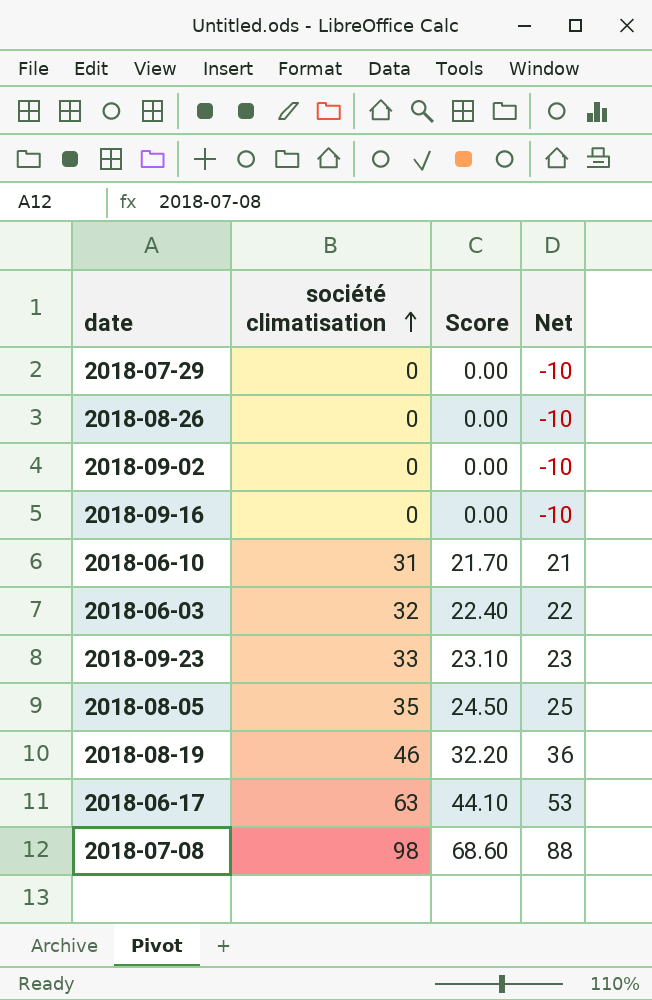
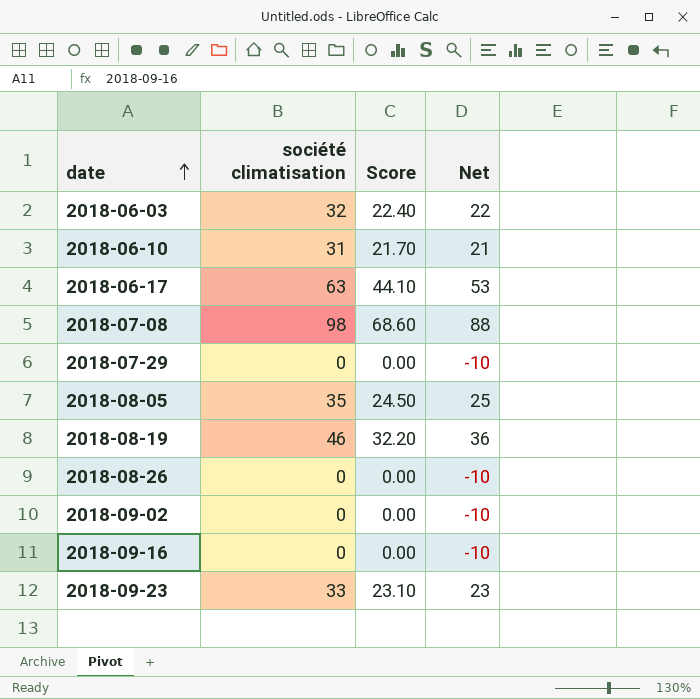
row order: société climatisation ascending -> date ascending

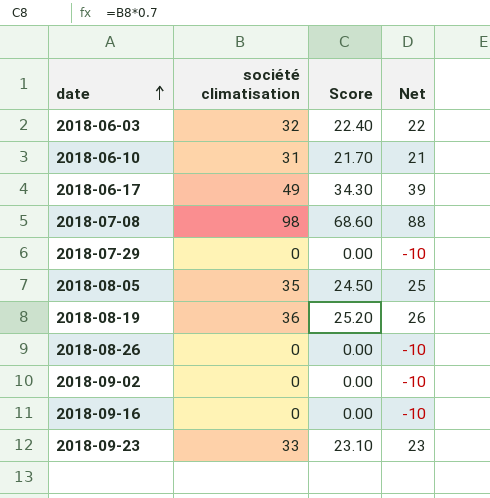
2018-06-17 | société climatisation: 63 -> 49
2018-06-17 | Score: 44.10 -> 34.30
2018-06-17 | Net: 53 -> 39
2018-08-19 | société climatisation: 46 -> 36
2018-08-19 | Score: 32.20 -> 25.20
2018-08-19 | Net: 36 -> 26

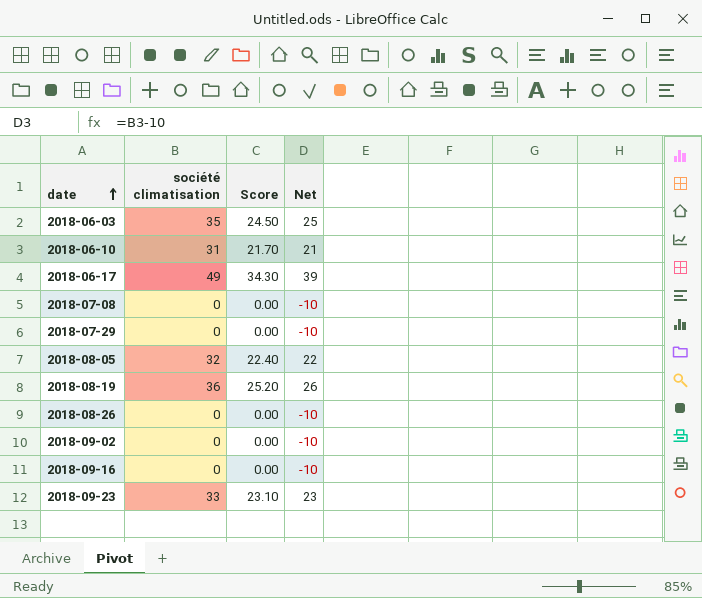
2018-06-03 | société climatisation: 32 -> 35
2018-06-03 | Score: 22.40 -> 24.50
2018-06-03 | Net: 22 -> 25
2018-07-08 | société climatisation: 98 -> 0
2018-07-08 | Score: 68.60 -> 0.00
2018-07-08 | Net: 88 -> -10
2018-08-05 | société climatisation: 35 -> 32
2018-08-05 | Score: 24.50 -> 22.40
2018-08-05 | Net: 25 -> 22

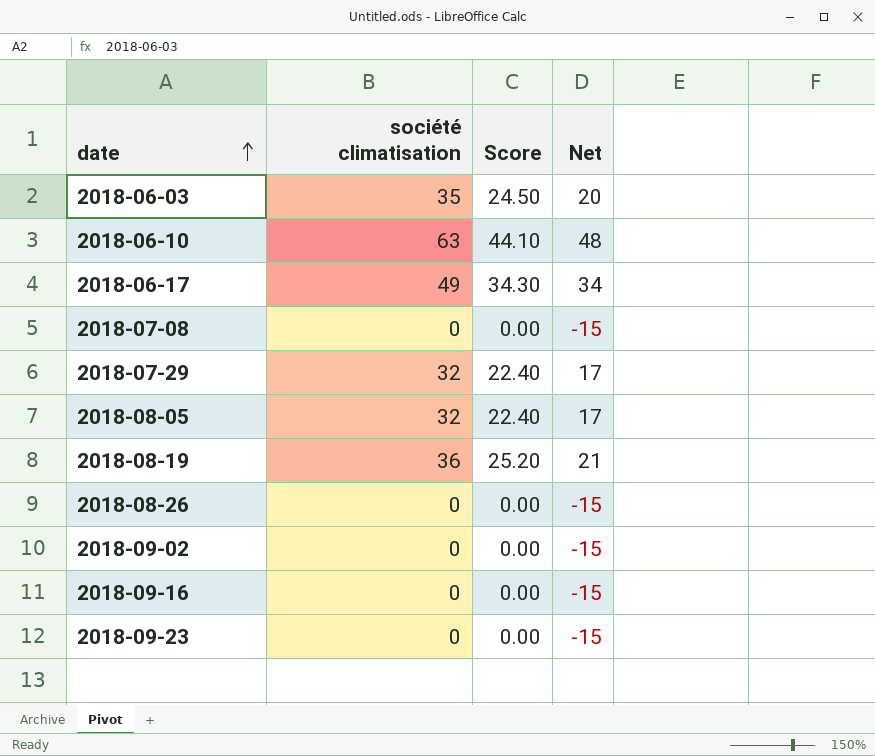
column Net | formula: [société climatisation] - 10 -> [société climatisation] - 15
2018-06-10 | société climatisation: 31 -> 63
2018-06-10 | Score: 21.70 -> 44.10
2018-07-29 | société climatisation: 0 -> 32
2018-07-29 | Score: 0.00 -> 22.40
2018-09-23 | société climatisation: 33 -> 0
2018-09-23 | Score: 23.10 -> 0.00

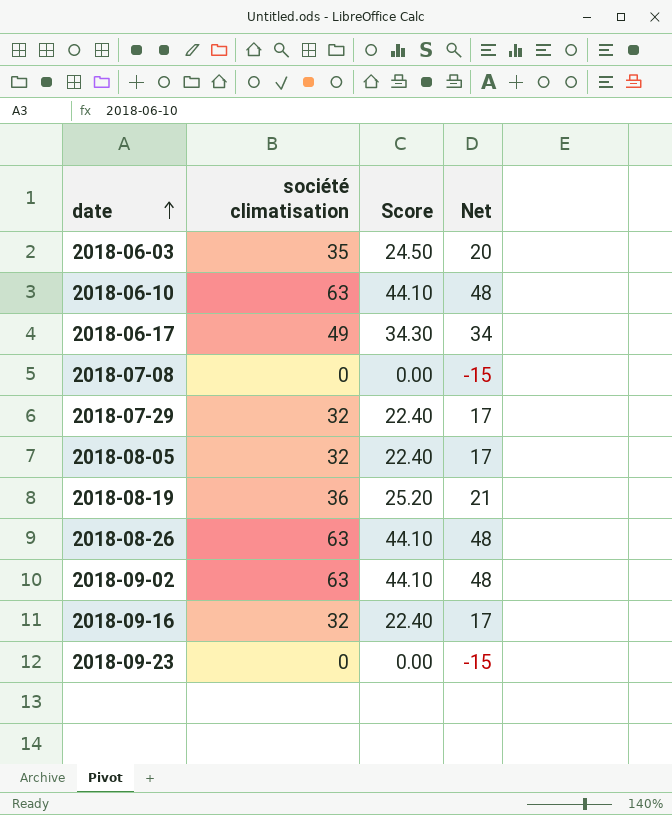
2018-08-26 | société climatisation: 0 -> 63
2018-08-26 | Score: 0.00 -> 44.10
2018-08-26 | Net: -15 -> 48
2018-09-02 | société climatisation: 0 -> 63
2018-09-02 | Score: 0.00 -> 44.10
2018-09-02 | Net: -15 -> 48
2018-09-16 | société climatisation: 0 -> 32
2018-09-16 | Score: 0.00 -> 22.40
2018-09-16 | Net: -15 -> 17

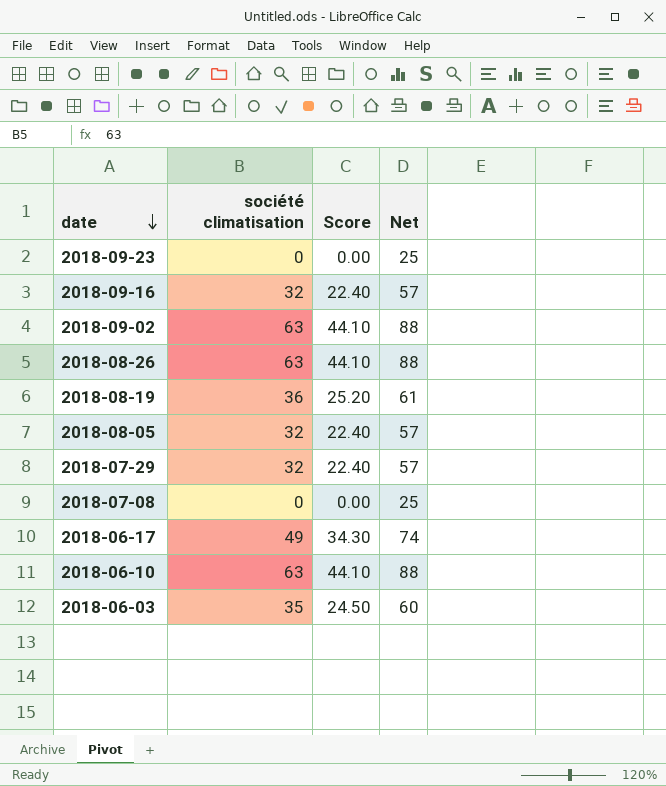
row order: date ascending -> date descending
column Net | formula: [société climatisation] - 15 -> [société climatisation] + 25

